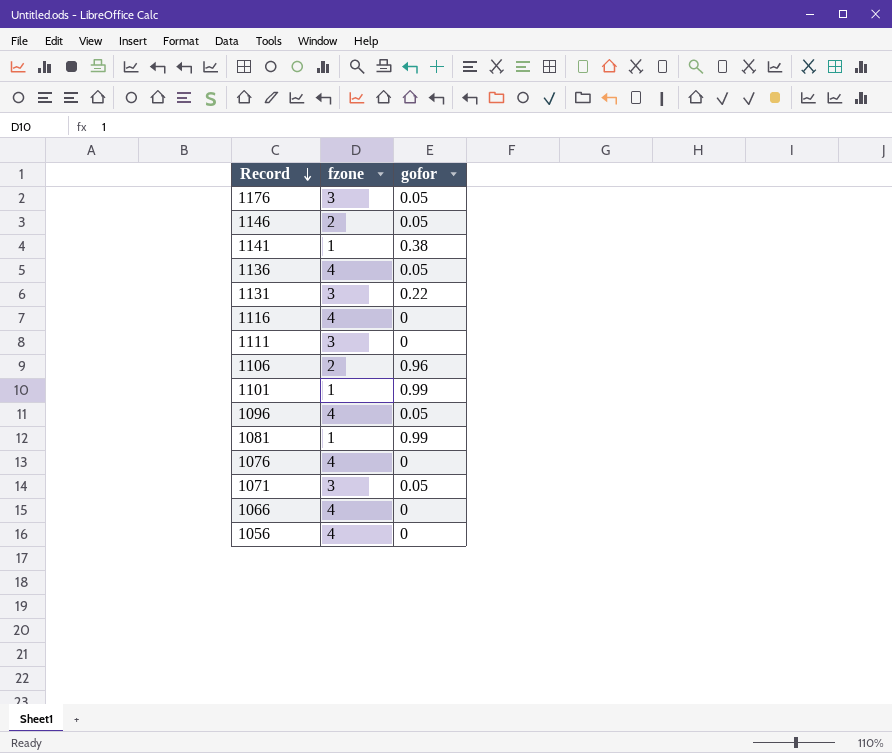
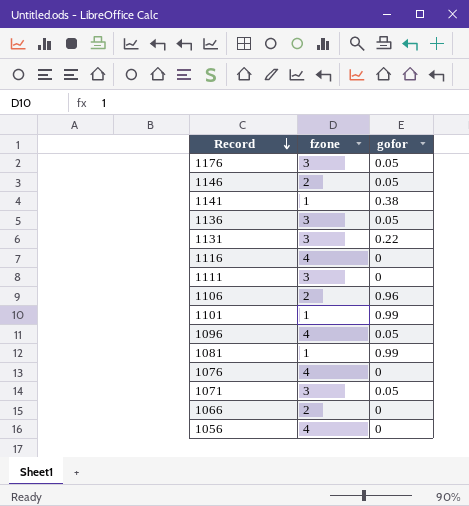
1136 | fzone: 4 -> 3
1066 | fzone: 4 -> 2

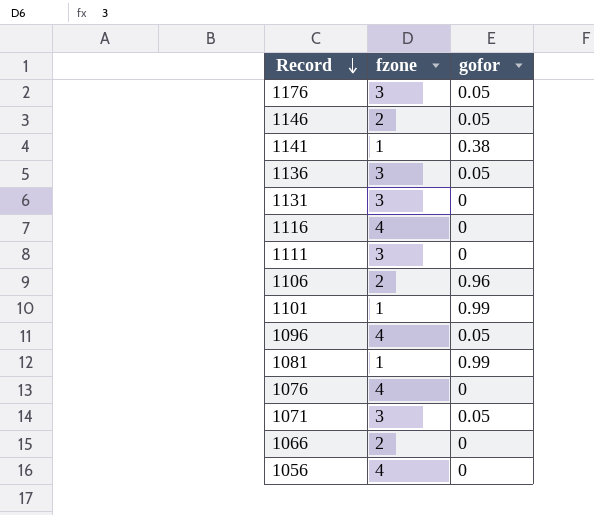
1131 | gofor: 0.22 -> 0

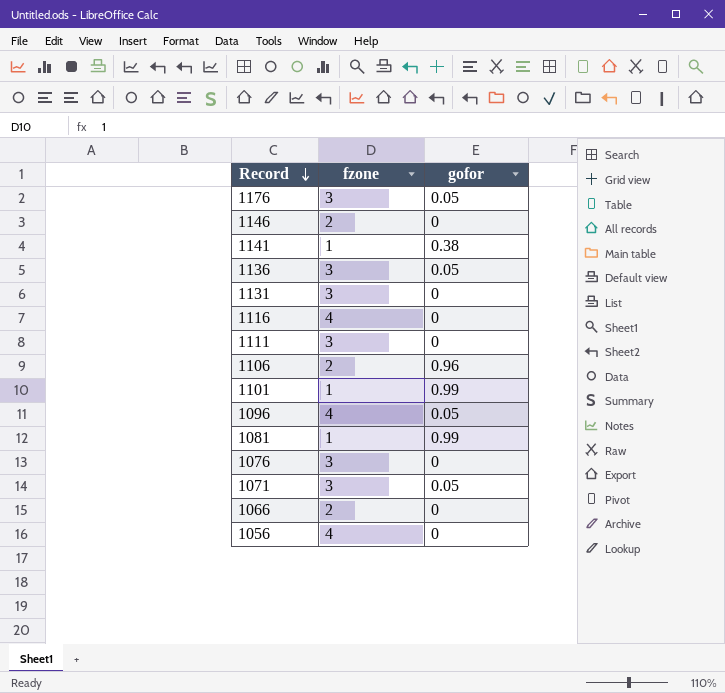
1146 | gofor: 0.05 -> 0
1076 | fzone: 4 -> 3

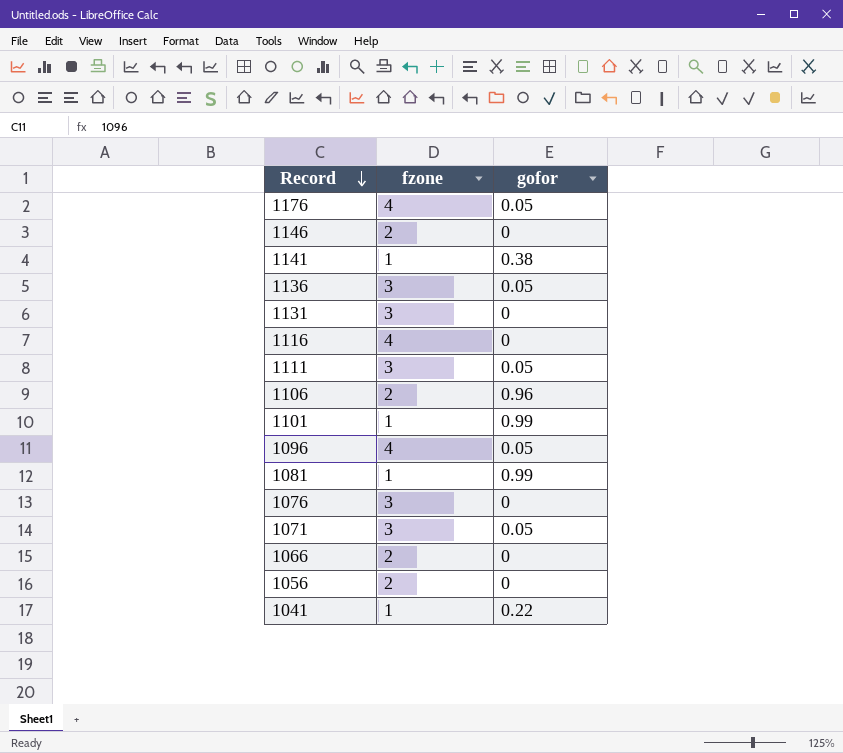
1176 | fzone: 3 -> 4
1111 | gofor: 0 -> 0.05
1056 | fzone: 4 -> 2
row 1041: none -> 1 | 0.22

